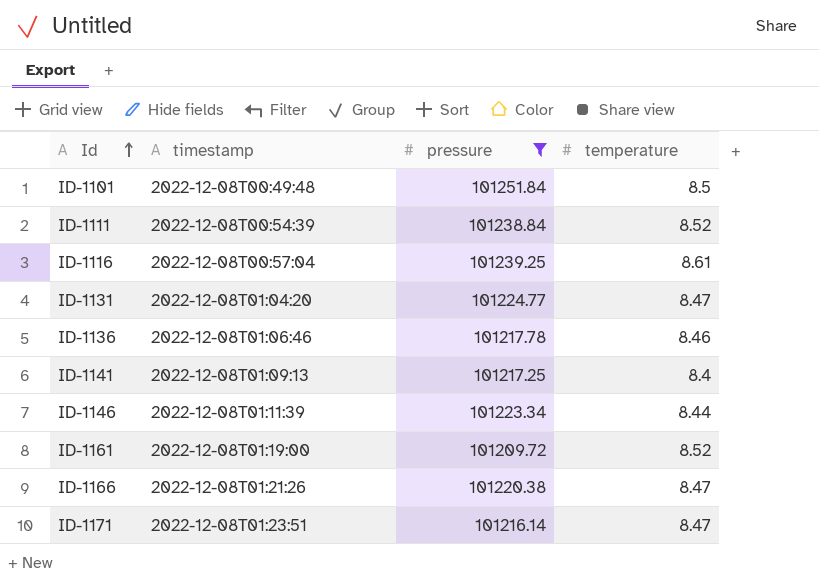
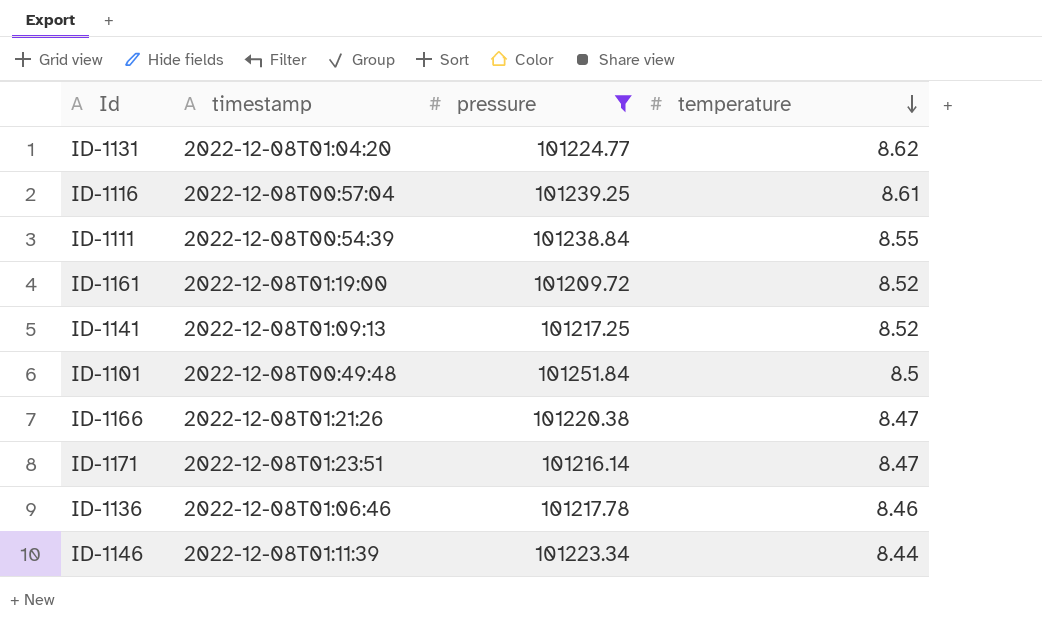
row order: Id ascending -> temperature descending
ID-1131 | temperature: 8.47 -> 8.62
ID-1111 | temperature: 8.52 -> 8.55
ID-1141 | temperature: 8.4 -> 8.52

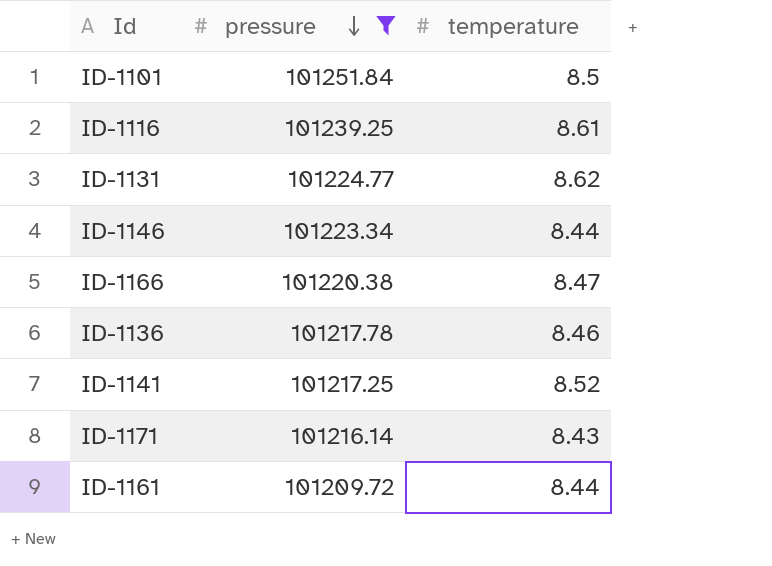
row order: temperature descending -> pressure descending
column timestamp | position: 2 -> none
row ID-1111: 2022-12-08T00:54:39 | 101238.84 | 8.55 -> none
ID-1171 | temperature: 8.47 -> 8.43
ID-1161 | temperature: 8.52 -> 8.44

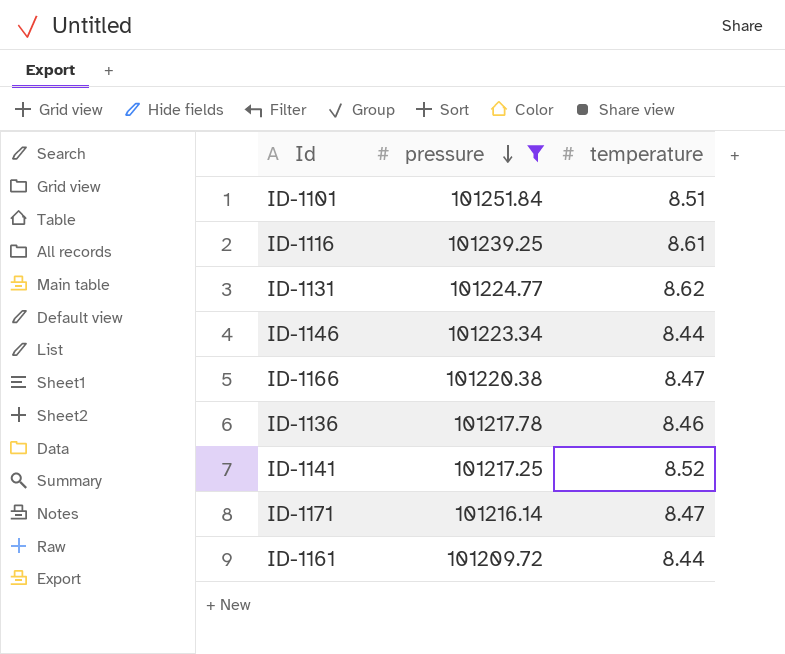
ID-1101 | temperature: 8.5 -> 8.51
ID-1171 | temperature: 8.43 -> 8.47

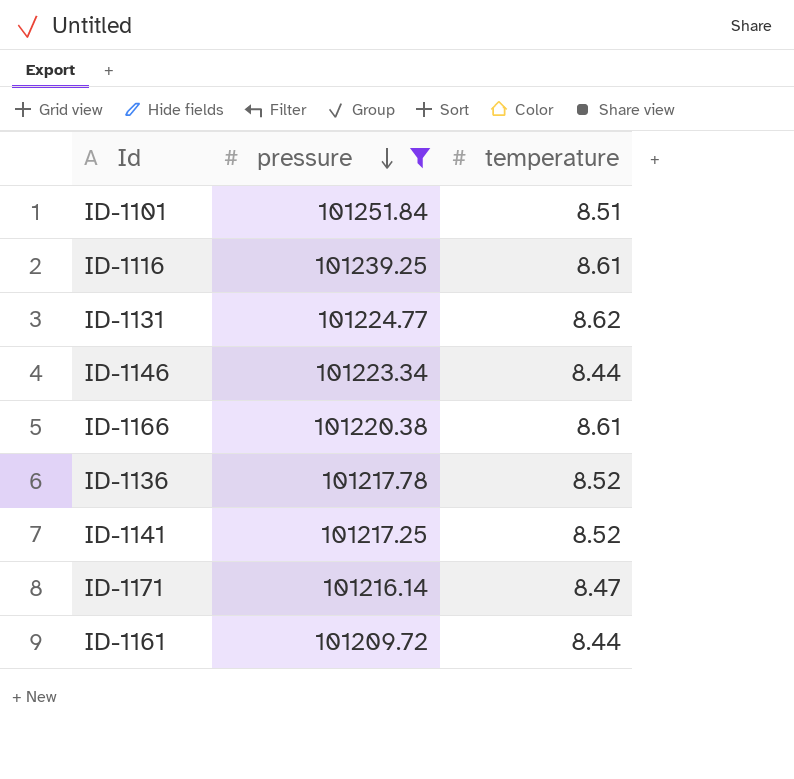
ID-1166 | temperature: 8.47 -> 8.61
ID-1136 | temperature: 8.46 -> 8.52

